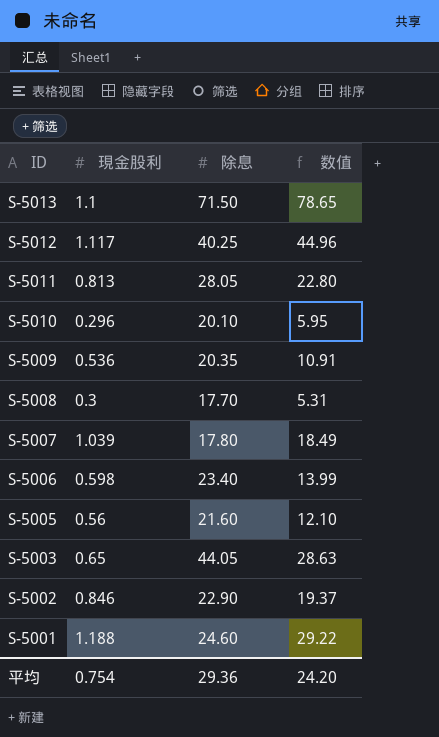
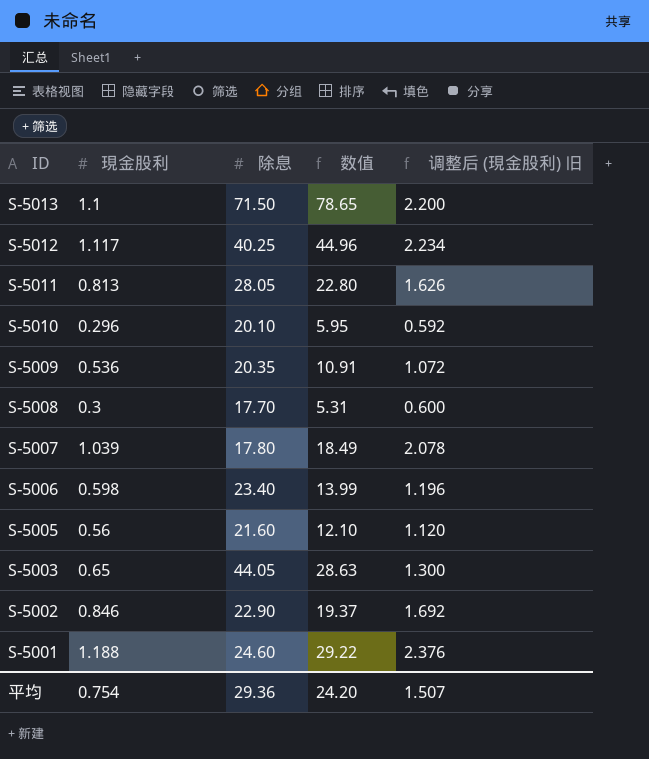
column 调整后 (現金股利) 旧 | formula: none -> [現金股利] * 2

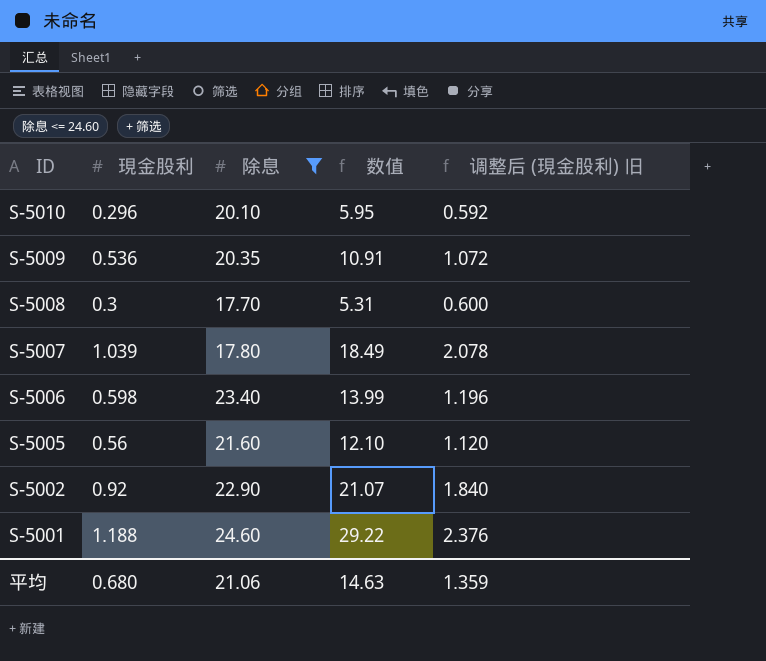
filter: none -> 除息 <= 24.60
S-5002 | 現金股利: 0.846 -> 0.92
S-5002 | 数值: 19.37 -> 21.07
S-5002 | 调整后 (現金股利) 旧: 1.692 -> 1.840
平均 | 現金股利: 0.754 -> 0.680
平均 | 除息: 29.36 -> 21.06
平均 | 数值: 24.20 -> 14.63
平均 | 调整后 (現金股利) 旧: 1.507 -> 1.359

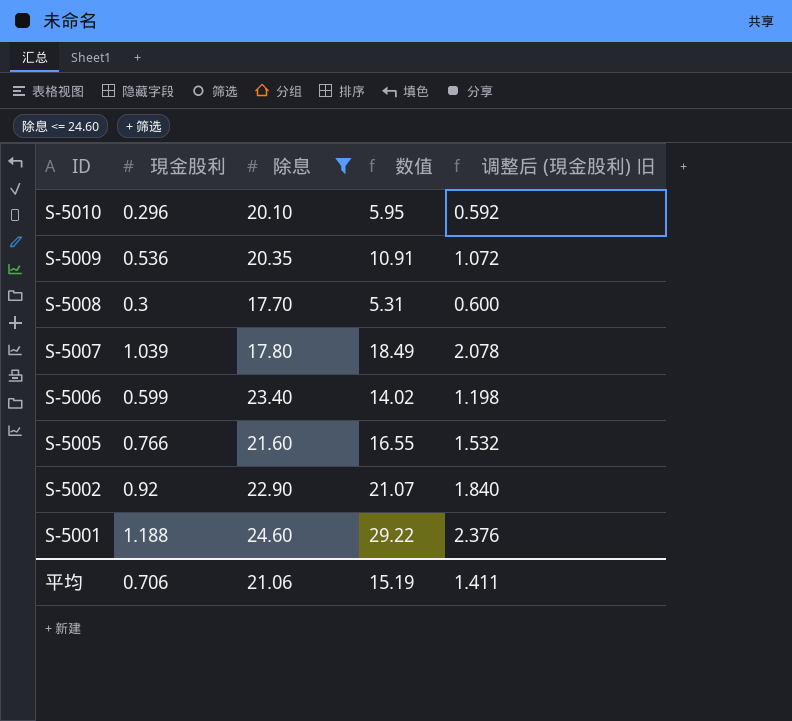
S-5006 | 現金股利: 0.598 -> 0.599
S-5006 | 数值: 13.99 -> 14.02
S-5006 | 调整后 (現金股利) 旧: 1.196 -> 1.198
S-5005 | 現金股利: 0.56 -> 0.766
S-5005 | 数值: 12.10 -> 16.55
S-5005 | 调整后 (現金股利) 旧: 1.120 -> 1.532
平均 | 現金股利: 0.680 -> 0.706
平均 | 数值: 14.63 -> 15.19
平均 | 调整后 (現金股利) 旧: 1.359 -> 1.411

